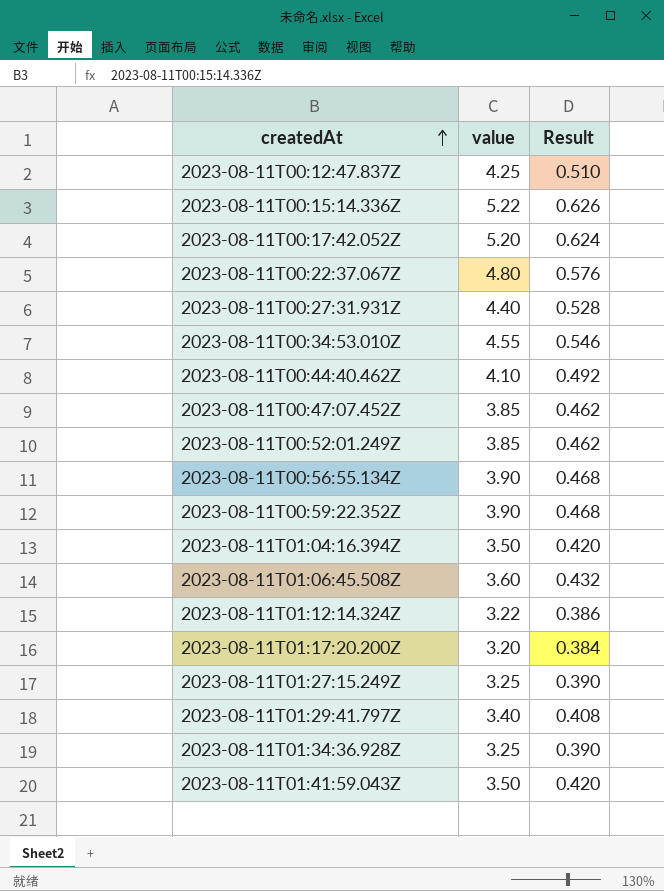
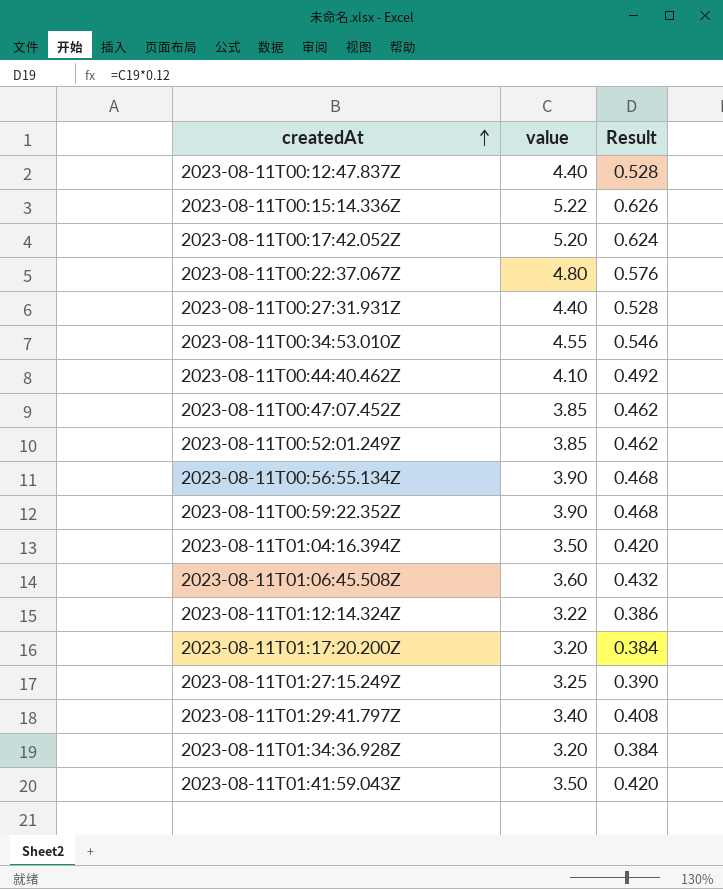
2023-08-11T00:12:47.837Z | value: 4.25 -> 4.40
2023-08-11T00:12:47.837Z | Result: 0.510 -> 0.528
2023-08-11T01:34:36.928Z | value: 3.25 -> 3.20
2023-08-11T01:34:36.928Z | Result: 0.390 -> 0.384

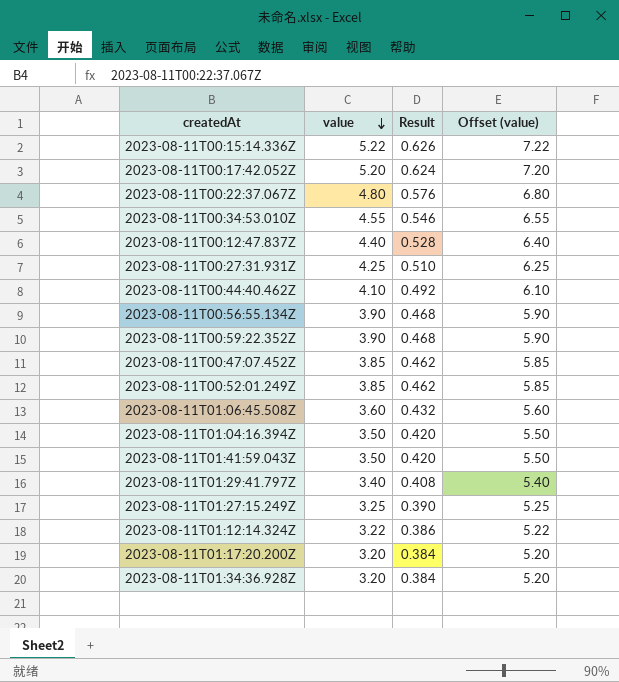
row order: createdAt ascending -> value descending
column Offset (value) | formula: none -> [value] + 2
2023-08-11T00:27:31.931Z | value: 4.40 -> 4.25
2023-08-11T00:27:31.931Z | Result: 0.528 -> 0.510

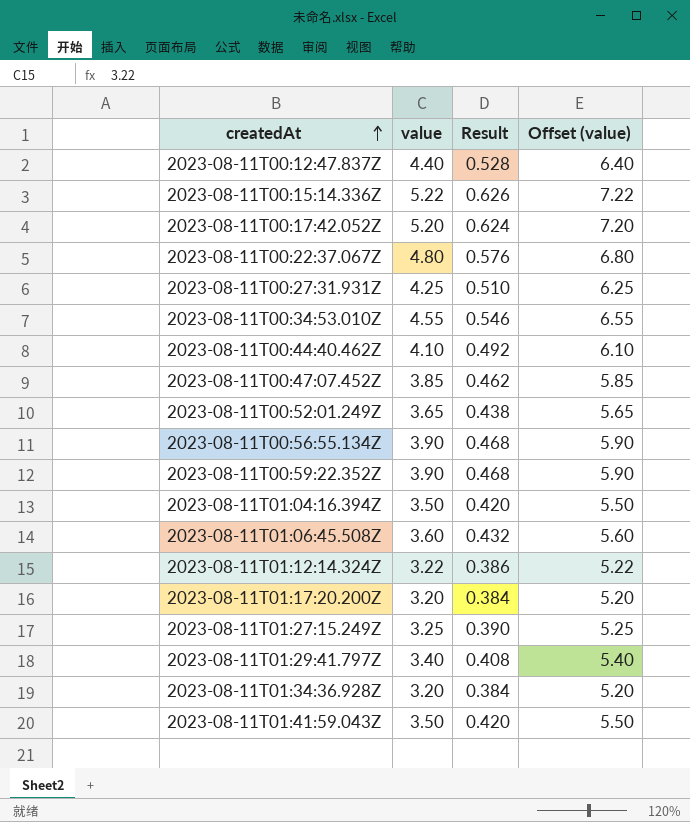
row order: value descending -> createdAt ascending
2023-08-11T00:52:01.249Z | value: 3.85 -> 3.65
2023-08-11T00:52:01.249Z | Result: 0.462 -> 0.438
2023-08-11T00:52:01.249Z | Offset (value): 5.85 -> 5.65

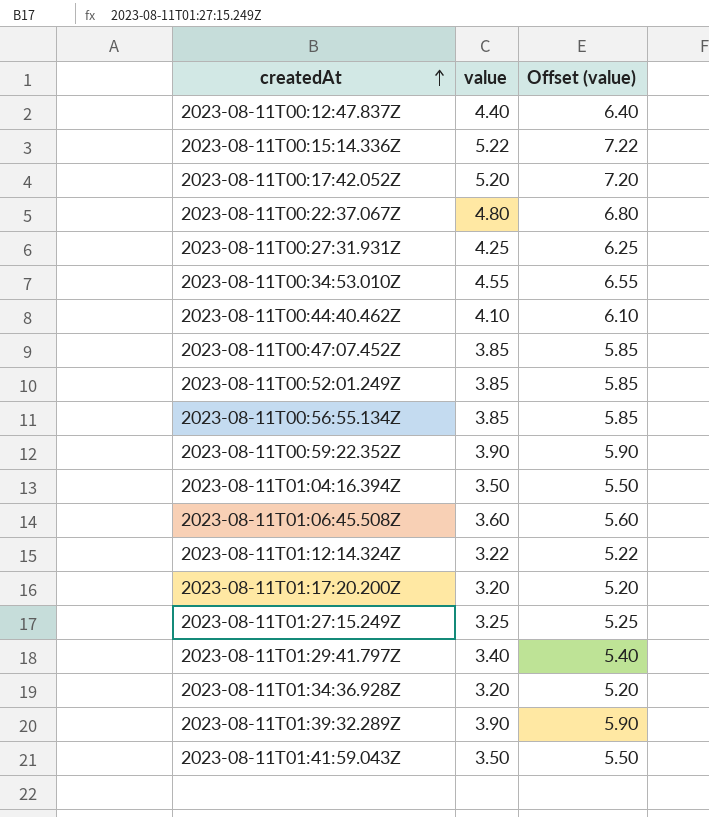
column Result | formula: [value] * 0.12 -> none
2023-08-11T00:52:01.249Z | value: 3.65 -> 3.85
2023-08-11T00:52:01.249Z | Offset (value): 5.65 -> 5.85
2023-08-11T00:56:55.134Z | value: 3.90 -> 3.85
2023-08-11T00:56:55.134Z | Offset (value): 5.90 -> 5.85
row 2023-08-11T01:39:32.289Z: none -> 3.90 | 5.90

